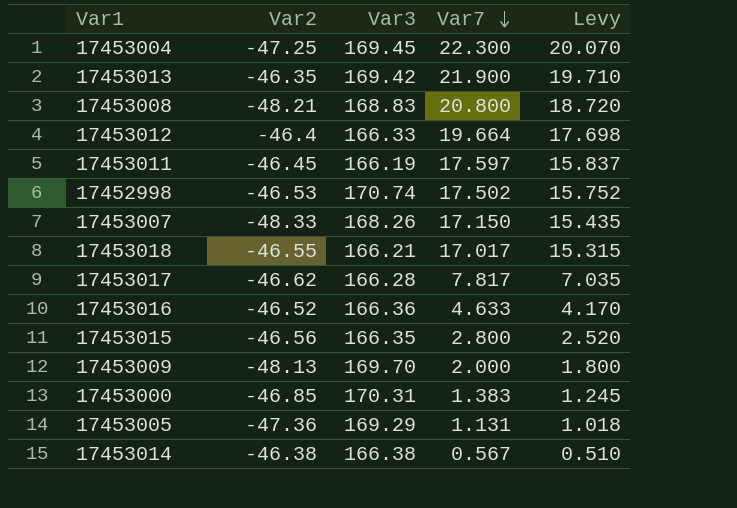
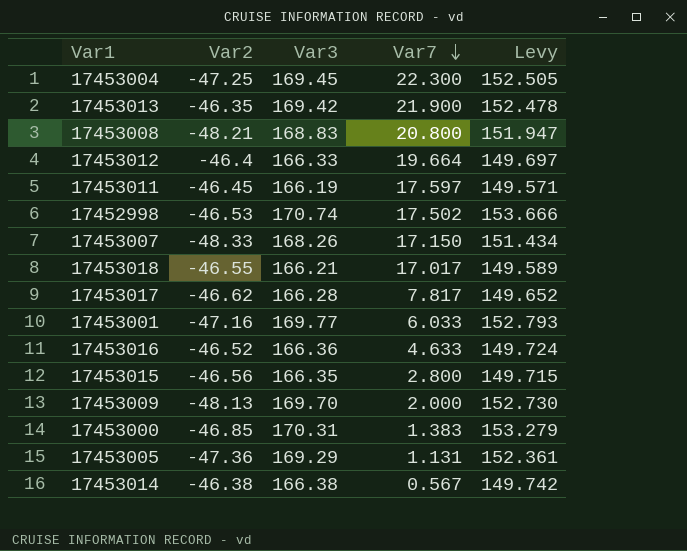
column Levy | formula: [Var7] * 0.9 -> [Var3] * 0.9
row 17453001: none -> -47.16 | 169.77 | 6.033 | 152.793

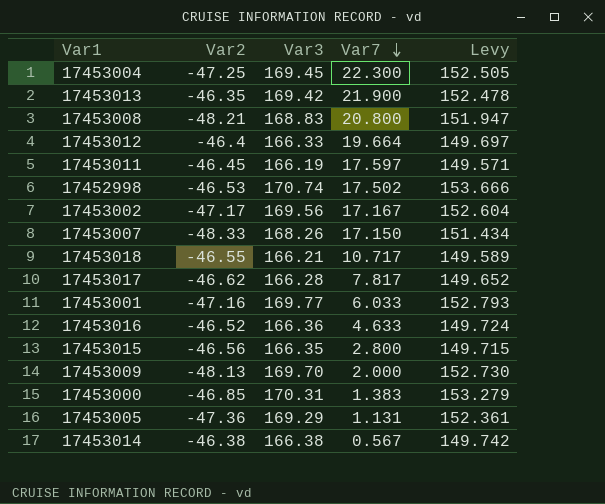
row 17453002: none -> -47.17 | 169.56 | 17.167 | 152.604
17453018 | Var7: 17.017 -> 10.717

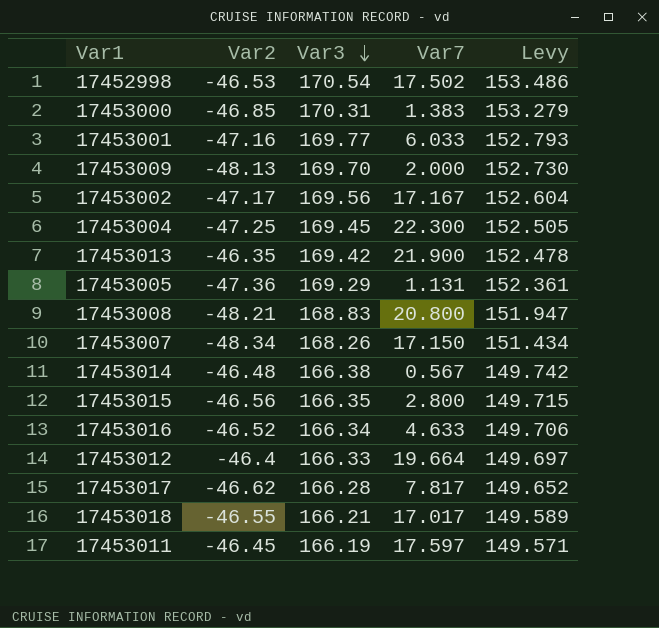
row order: Var7 descending -> Var3 descending
17452998 | Var3: 170.74 -> 170.54
17452998 | Levy: 153.666 -> 153.486
17453007 | Var2: -48.33 -> -48.34
17453014 | Var2: -46.38 -> -46.48
17453016 | Var3: 166.36 -> 166.34
17453016 | Levy: 149.724 -> 149.706
17453018 | Var7: 10.717 -> 17.017

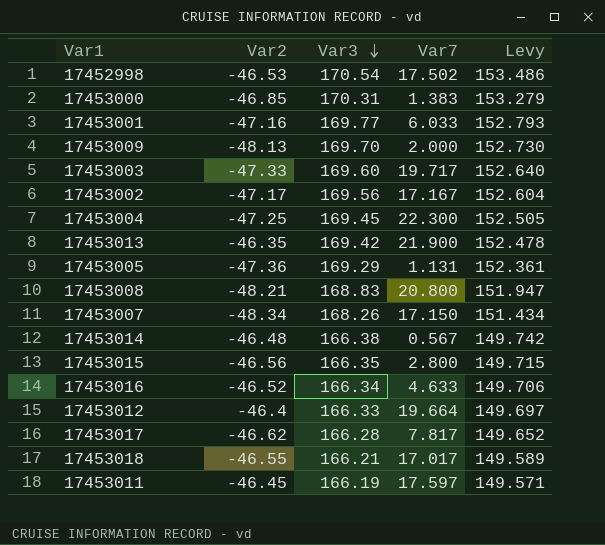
row 17453003: none -> -47.33 | 169.60 | 19.717 | 152.640

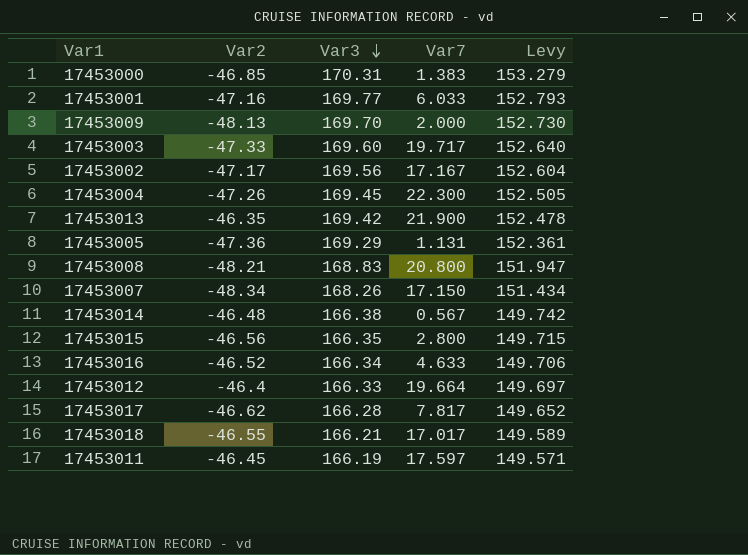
row 17452998: -46.53 | 170.54 | 17.502 | 153.486 -> none
17453004 | Var2: -47.25 -> -47.26

